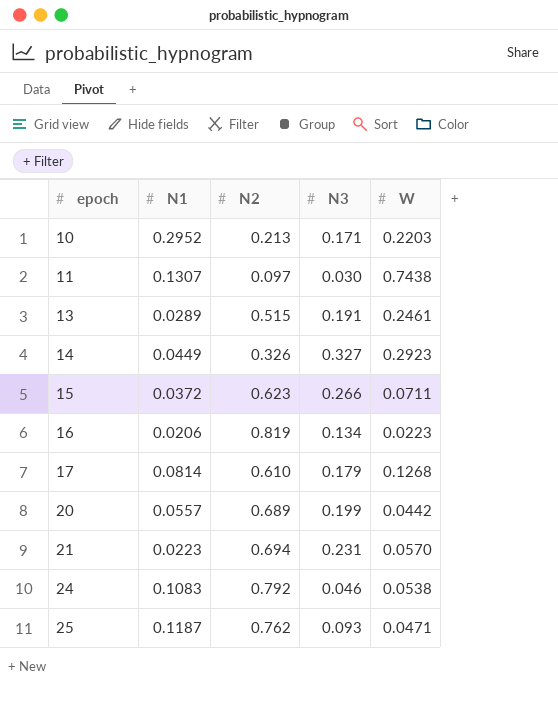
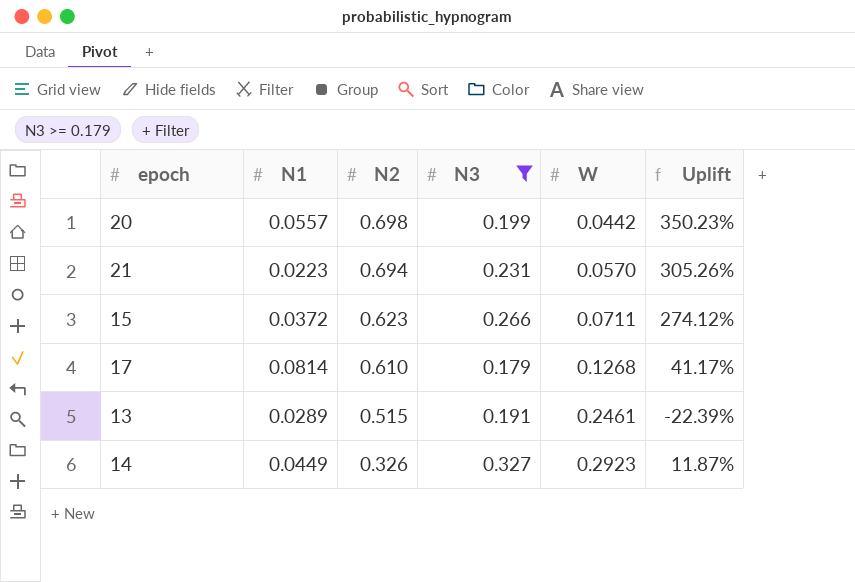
filter: none -> N3 >= 0.179
row order: epoch ascending -> N2 descending
column Uplift | formula: none -> ([N3] - [W]) / [W]
20 | N2: 0.689 -> 0.698

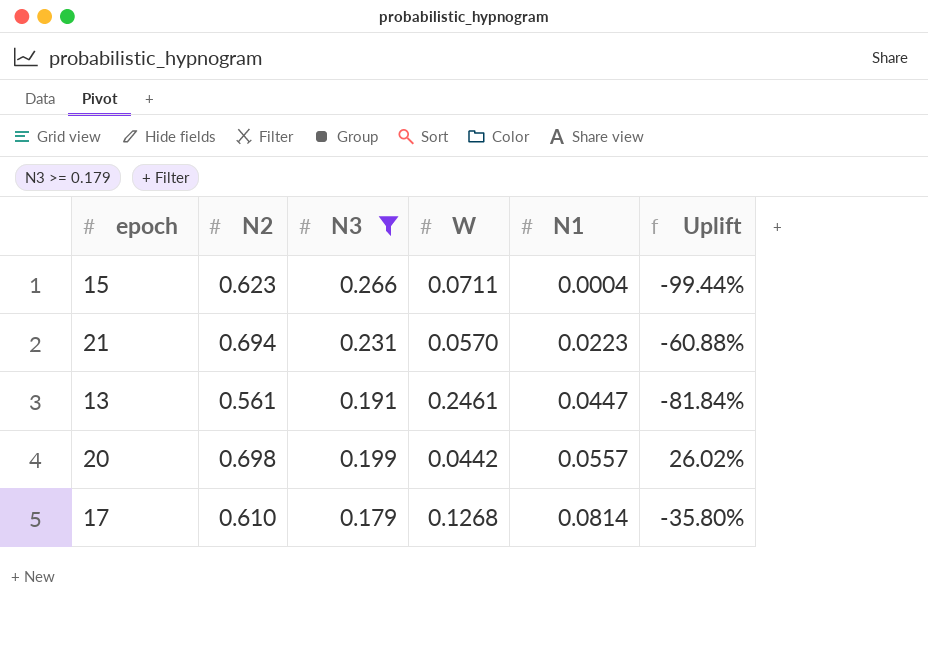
row order: N2 descending -> N1 ascending
column N1 | position: 2 -> 5
column Uplift | formula: ([N3] - [W]) / [W] -> ([N1] - [W]) / [W]
row 14: 0.0449 | 0.326 | 0.327 | 0.2923 | 11.87% -> none
15 | N1: 0.0372 -> 0.0004
13 | N2: 0.515 -> 0.561
13 | N1: 0.0289 -> 0.0447

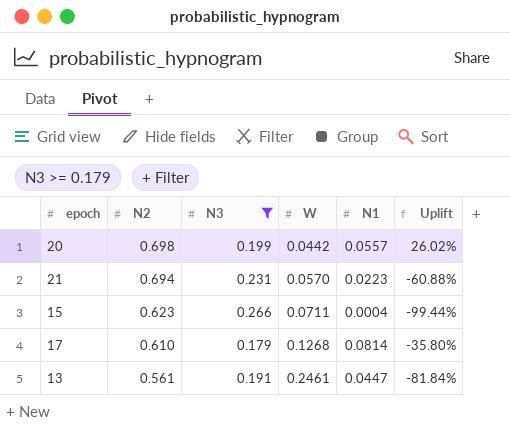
row order: N1 ascending -> N2 descending

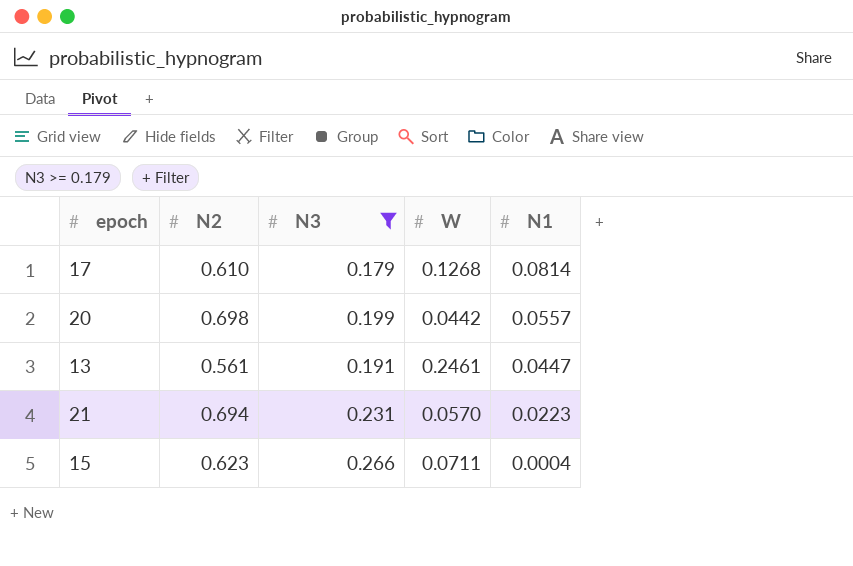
row order: N2 descending -> N1 descending
column Uplift | formula: ([N1] - [W]) / [W] -> none

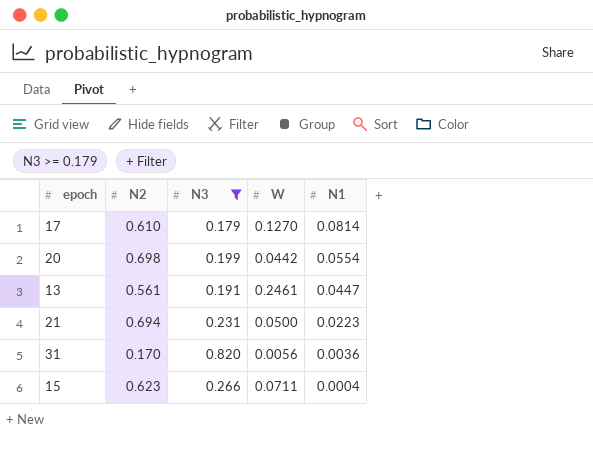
17 | W: 0.1268 -> 0.1270
20 | N1: 0.0557 -> 0.0554
21 | W: 0.0570 -> 0.0500
row 31: none -> 0.170 | 0.820 | 0.0056 | 0.0036

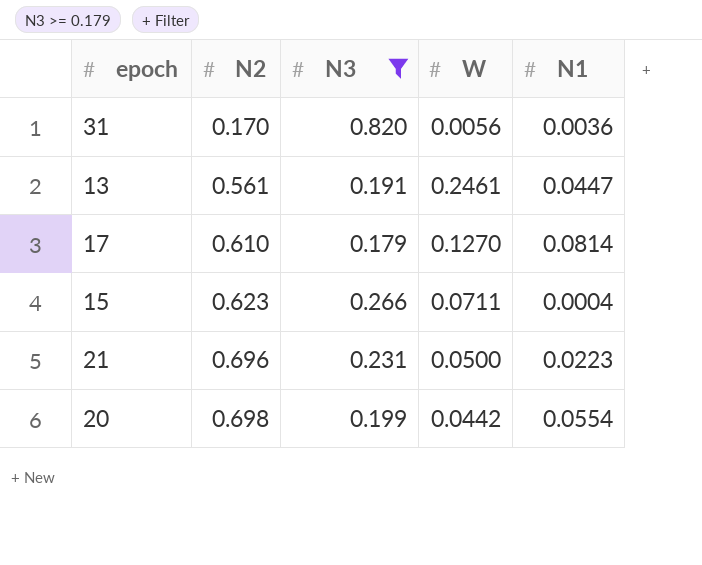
row order: N1 descending -> N2 ascending
21 | N2: 0.694 -> 0.696

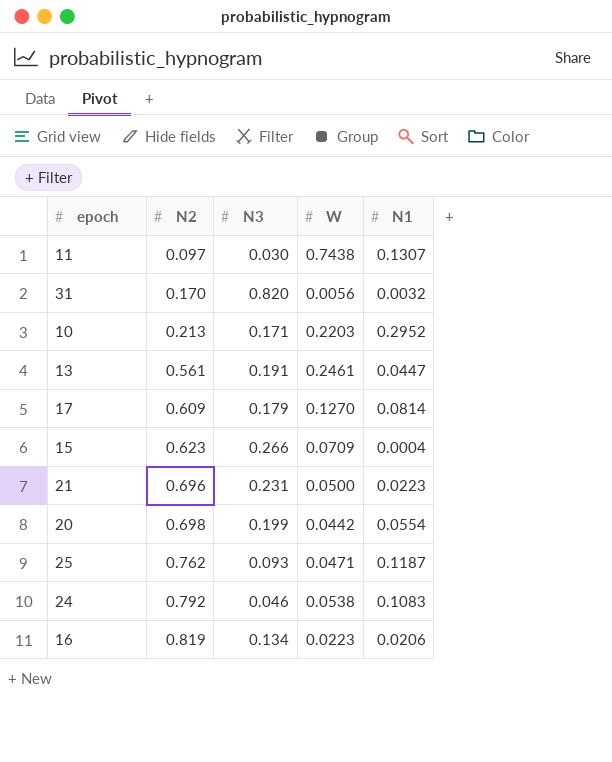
filter: N3 >= 0.179 -> none
31 | N1: 0.0036 -> 0.0032
17 | N2: 0.610 -> 0.609
15 | W: 0.0711 -> 0.0709

